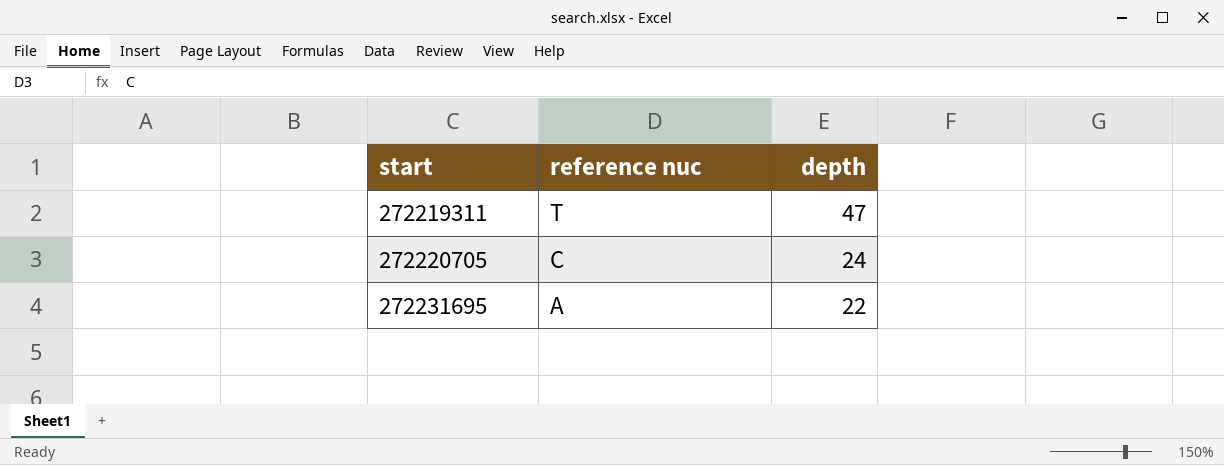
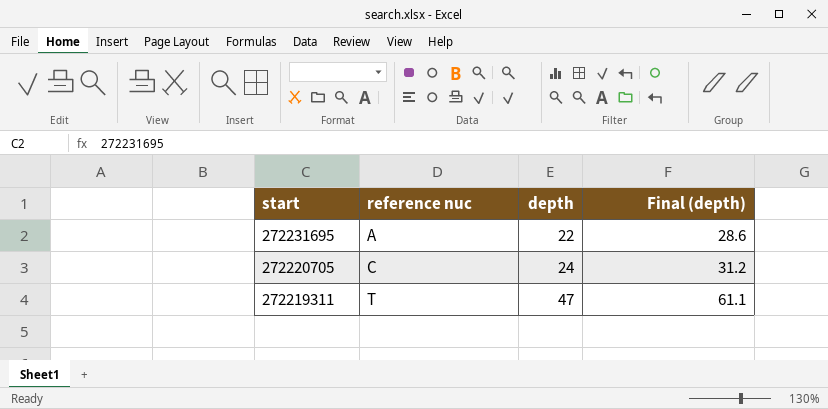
row order: start ascending -> start descending
column Final (depth) | formula: none -> [depth] * 1.3

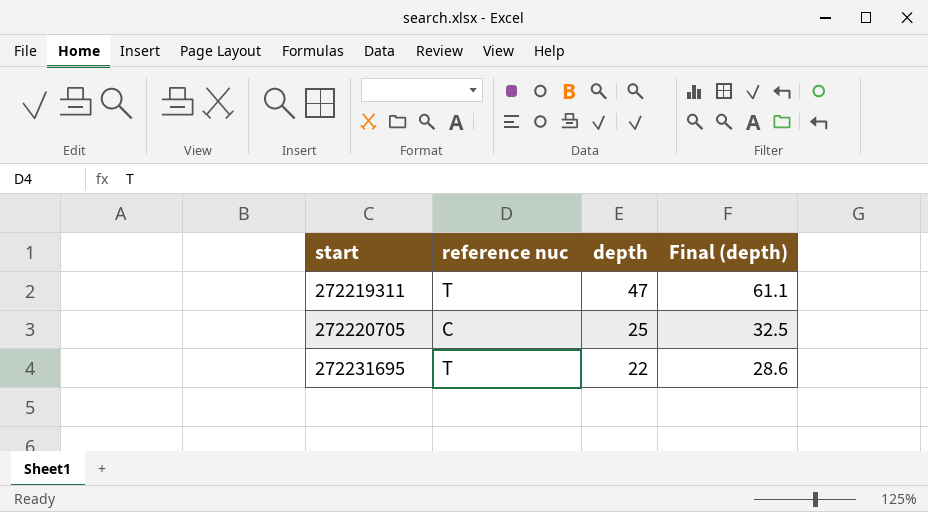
row order: start descending -> start ascending
272220705 | depth: 24 -> 25
272220705 | Final (depth): 31.2 -> 32.5
272231695 | reference nuc: A -> T

